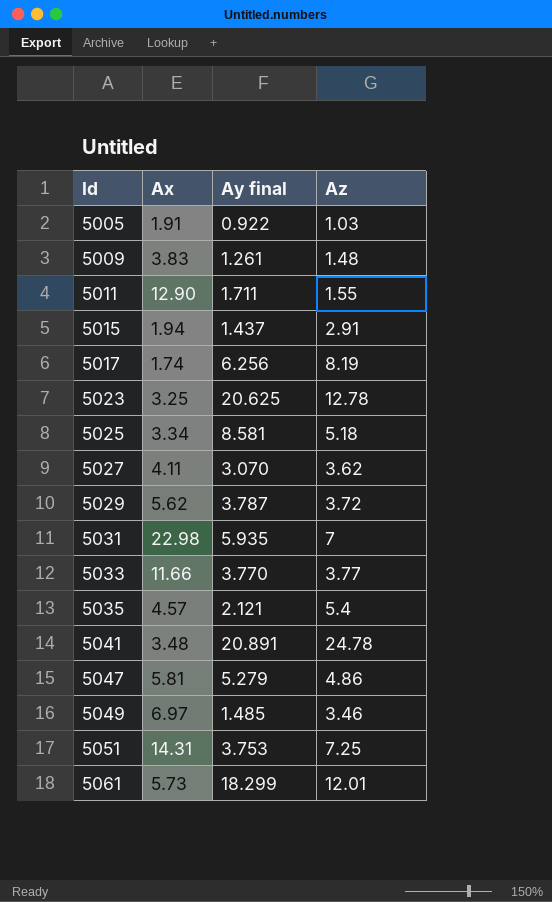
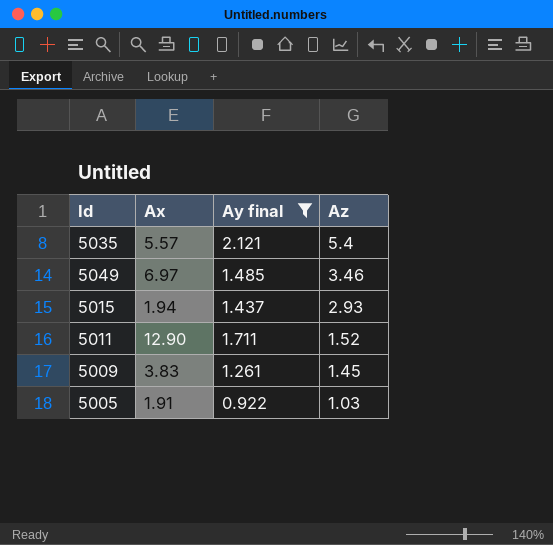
filter: none -> Ay final <= 2.121
row order: Id ascending -> Az descending
5035 | Ax: 4.57 -> 5.57
5015 | Az: 2.91 -> 2.93
5011 | Az: 1.55 -> 1.52
5009 | Az: 1.48 -> 1.45

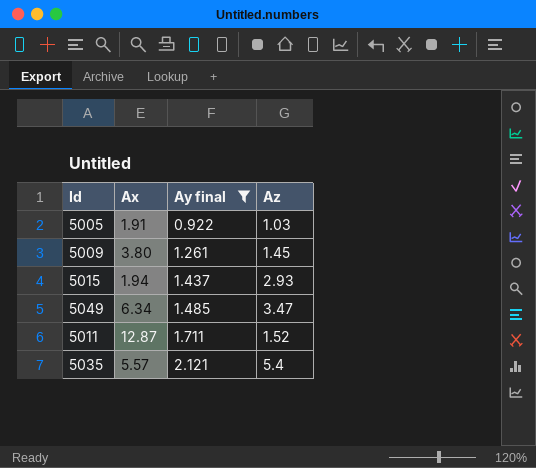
row order: Az descending -> Ay final ascending
5009 | Ax: 3.83 -> 3.80
5049 | Ax: 6.97 -> 6.34
5049 | Az: 3.46 -> 3.47
5011 | Ax: 12.90 -> 12.87

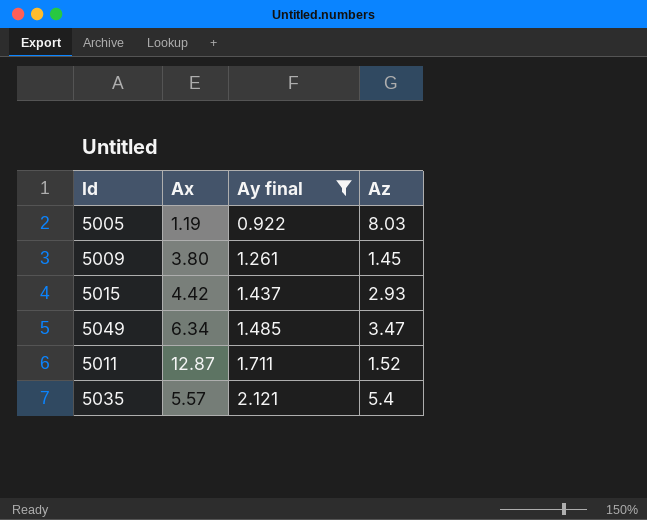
5005 | Ax: 1.91 -> 1.19
5005 | Az: 1.03 -> 8.03
5015 | Ax: 1.94 -> 4.42

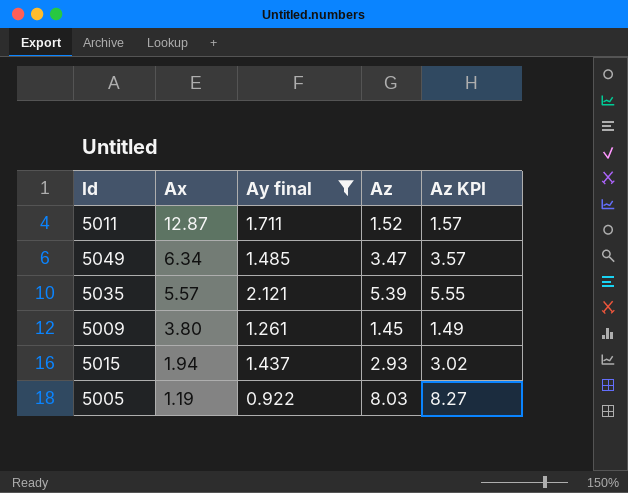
row order: Ay final ascending -> Ax descending
column Az KPI | formula: none -> [Az] * 1.03
5035 | Az: 5.4 -> 5.39
5015 | Ax: 4.42 -> 1.94

